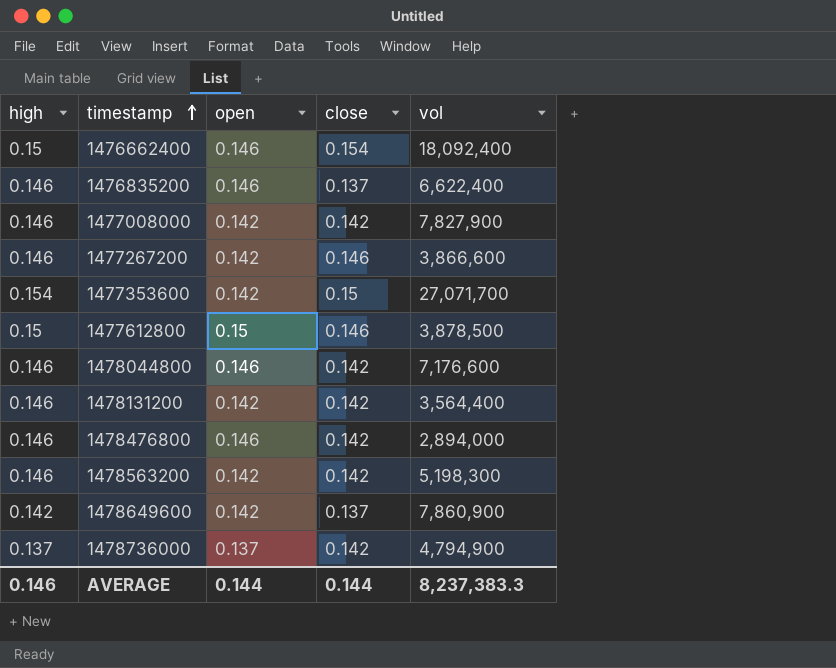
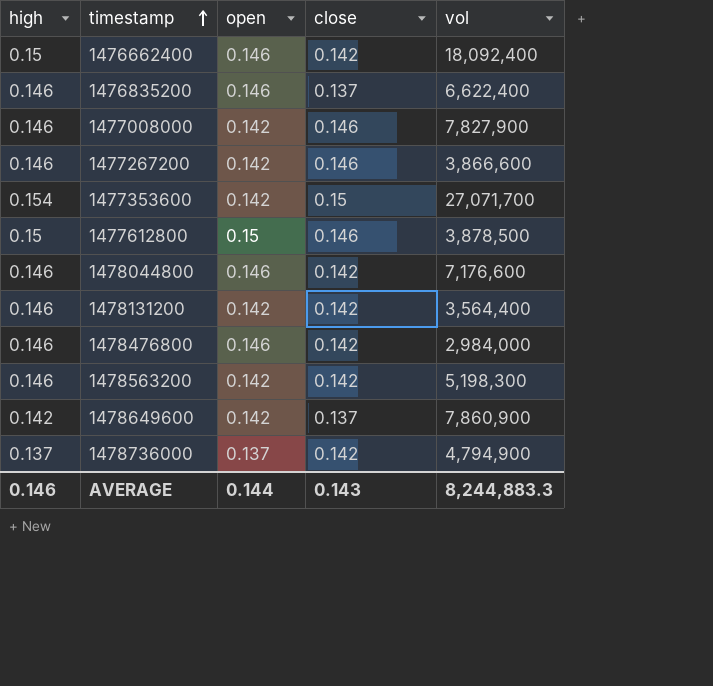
1476662400 | close: 0.154 -> 0.142
1477008000 | close: 0.142 -> 0.146
1478476800 | vol: 2,894,000 -> 2,984,000
AVERAGE | close: 0.144 -> 0.143
AVERAGE | vol: 8,237,383.3 -> 8,244,883.3

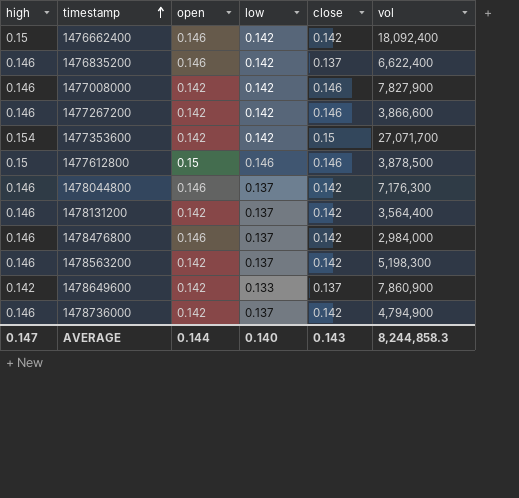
column low | position: none -> 4
1478044800 | vol: 7,176,600 -> 7,176,300
1478736000 | high: 0.137 -> 0.146
1478736000 | open: 0.137 -> 0.142
AVERAGE | high: 0.146 -> 0.147
AVERAGE | vol: 8,244,883.3 -> 8,244,858.3

